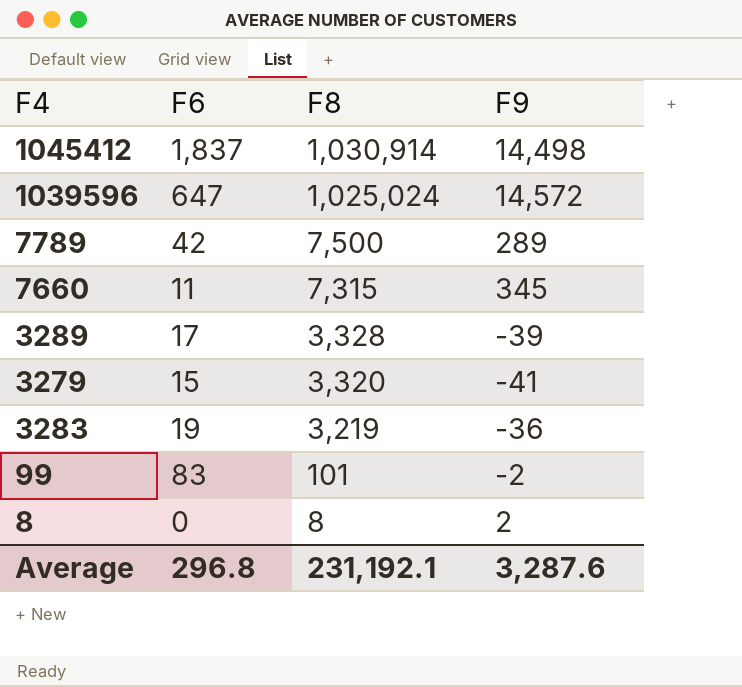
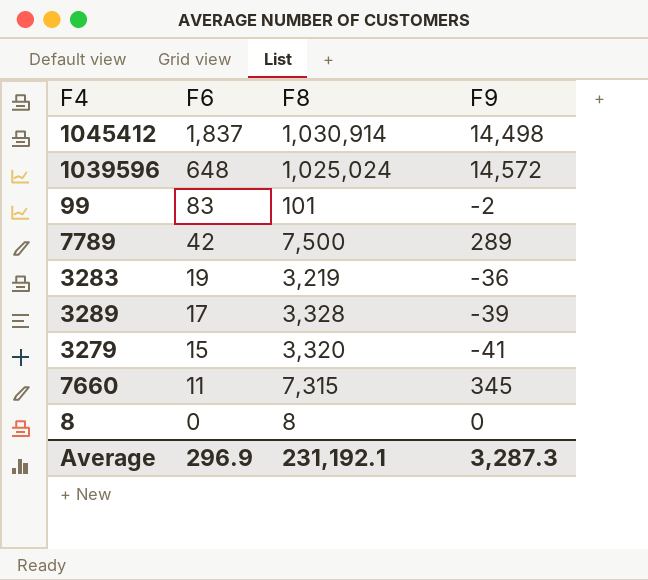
row order: F8 descending -> F6 descending
1039596 | F6: 647 -> 648
8 | F9: 2 -> 0
Average | F6: 296.8 -> 296.9
Average | F9: 3,287.6 -> 3,287.3

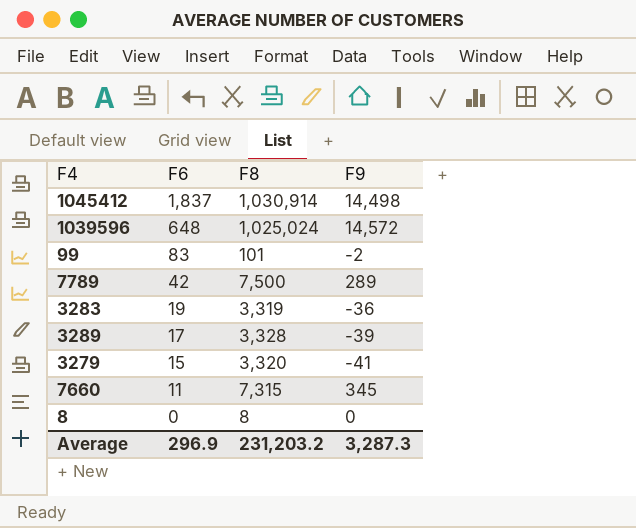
3283 | F8: 3,219 -> 3,319
Average | F8: 231,192.1 -> 231,203.2

